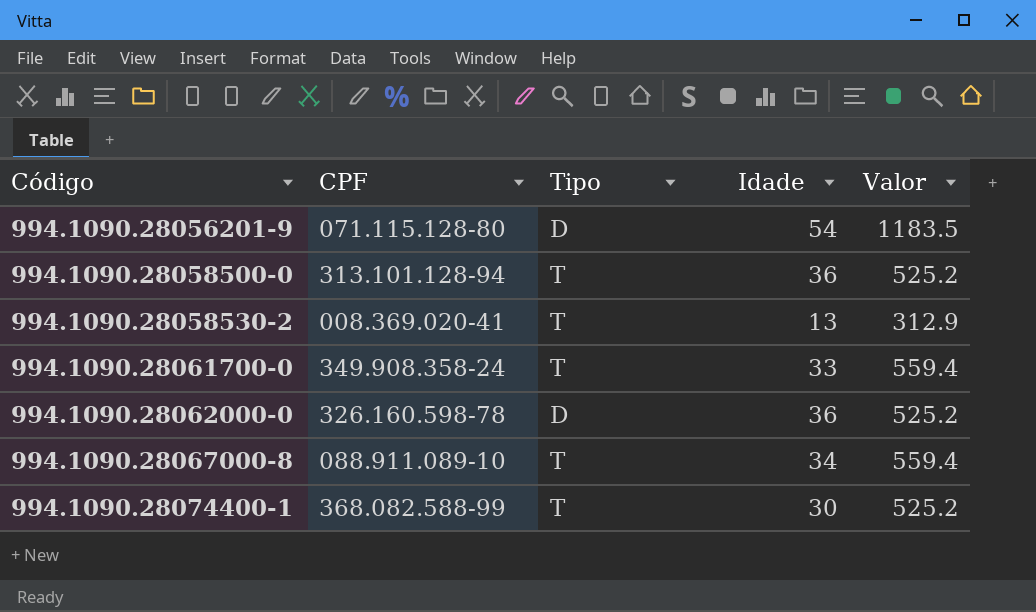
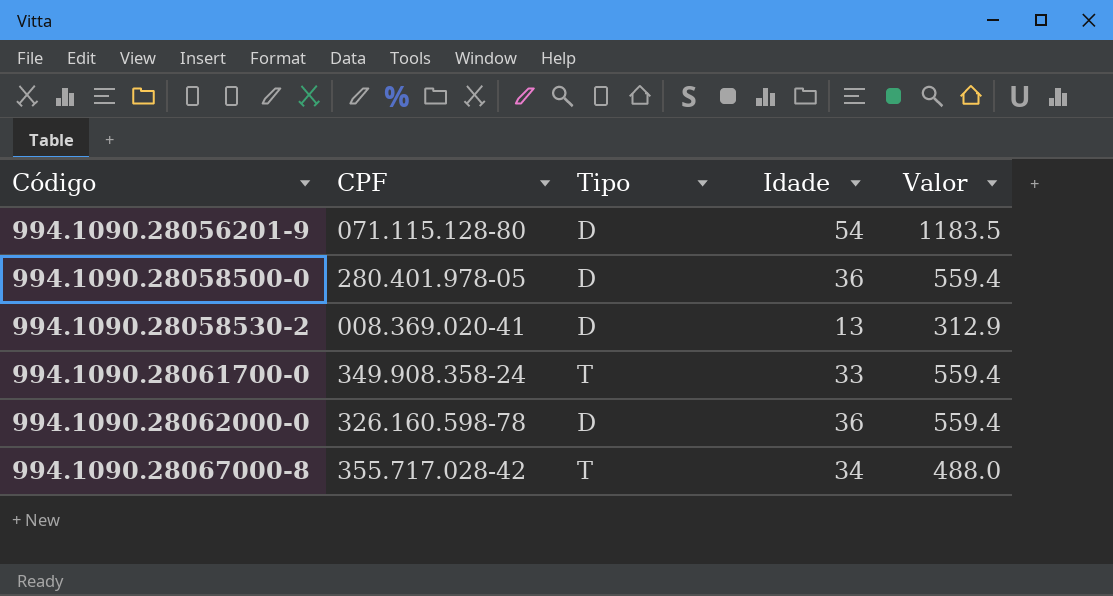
row 994.1090.28074400-1: 368.082.588-99 | T | 30 | 525.2 -> none
994.1090.28058500-0 | CPF: 313.101.128-94 -> 280.401.978-05
994.1090.28058500-0 | Tipo: T -> D
994.1090.28058500-0 | Valor: 525.2 -> 559.4
994.1090.28058530-2 | Tipo: T -> D
994.1090.28062000-0 | Valor: 525.2 -> 559.4
994.1090.28067000-8 | CPF: 088.911.089-10 -> 355.717.028-42
994.1090.28067000-8 | Valor: 559.4 -> 488.0

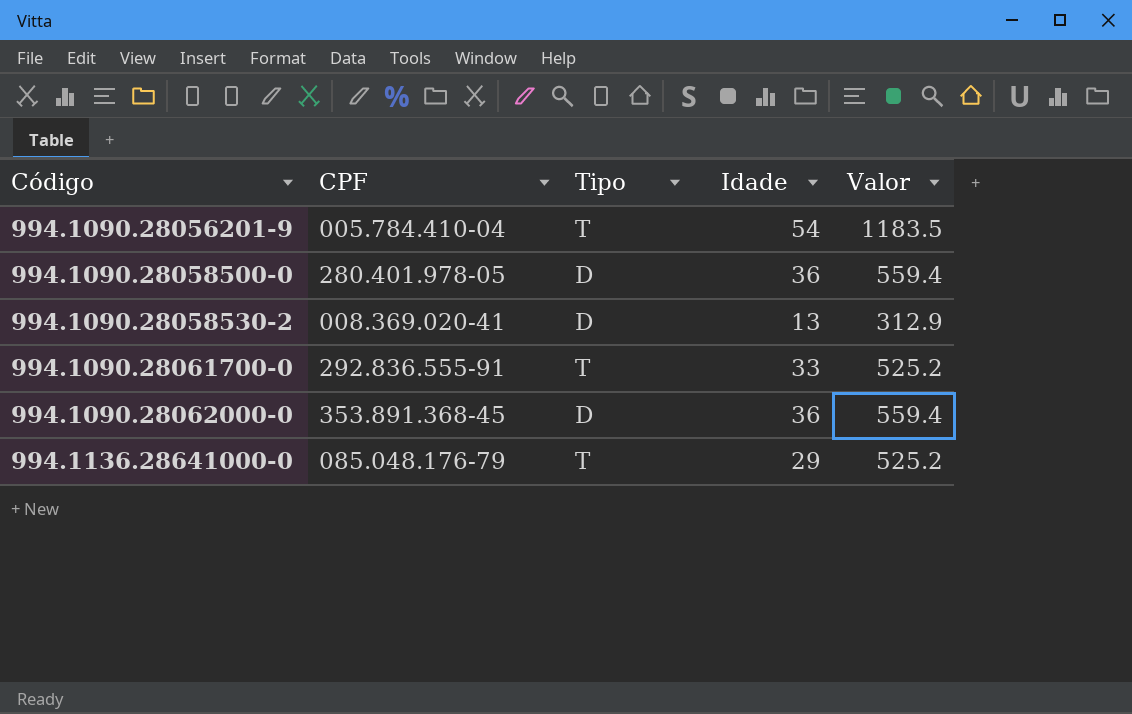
row 994.1090.28067000-8: 355.717.028-42 | T | 34 | 488.0 -> none
994.1090.28056201-9 | CPF: 071.115.128-80 -> 005.784.410-04
994.1090.28056201-9 | Tipo: D -> T
994.1090.28061700-0 | CPF: 349.908.358-24 -> 292.836.555-91
994.1090.28061700-0 | Valor: 559.4 -> 525.2
994.1090.28062000-0 | CPF: 326.160.598-78 -> 353.891.368-45
row 994.1136.28641000-0: none -> 085.048.176-79 | T | 29 | 525.2

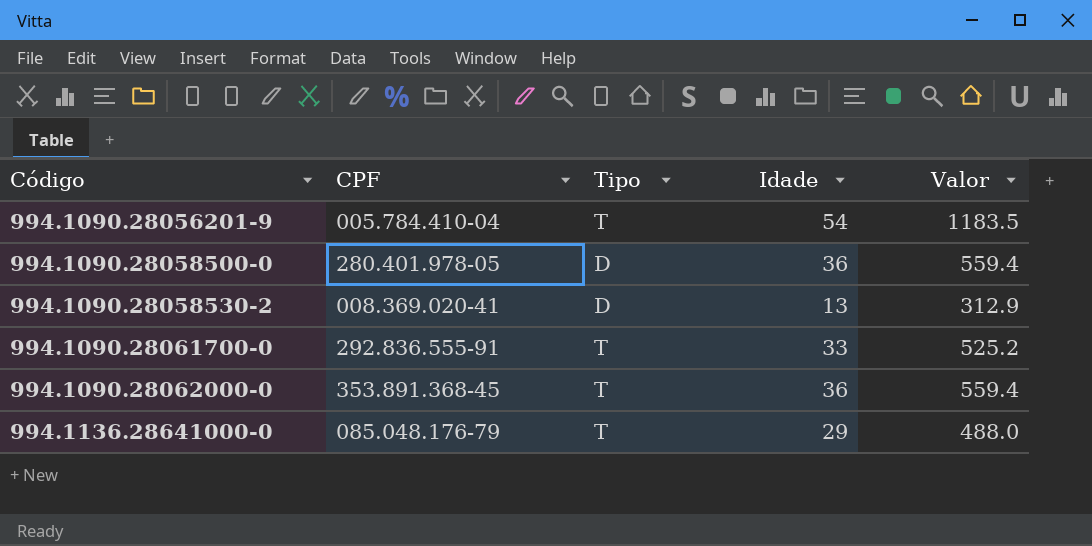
994.1090.28062000-0 | Tipo: D -> T
994.1136.28641000-0 | Valor: 525.2 -> 488.0

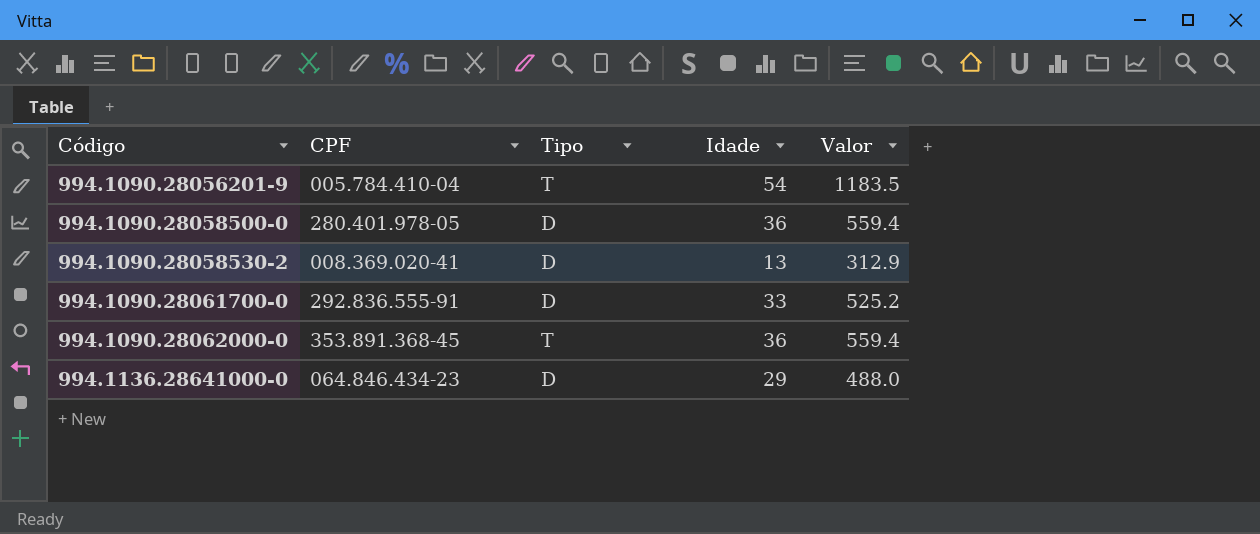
994.1090.28061700-0 | Tipo: T -> D
994.1136.28641000-0 | CPF: 085.048.176-79 -> 064.846.434-23
994.1136.28641000-0 | Tipo: T -> D

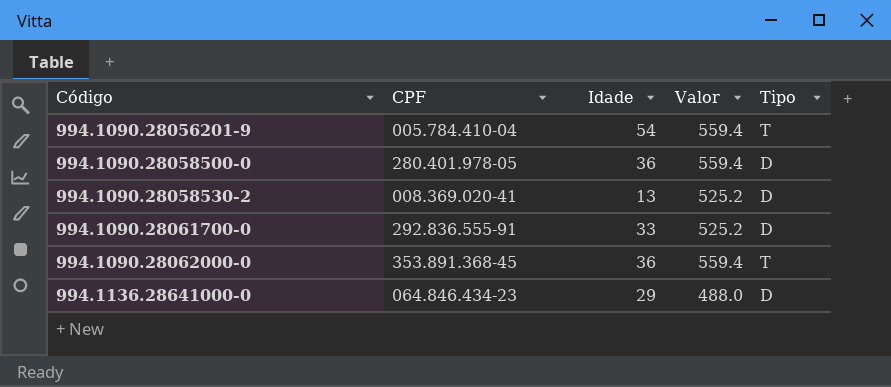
column Tipo | position: 3 -> 5
994.1090.28056201-9 | Valor: 1183.5 -> 559.4
994.1090.28058530-2 | Valor: 312.9 -> 525.2

